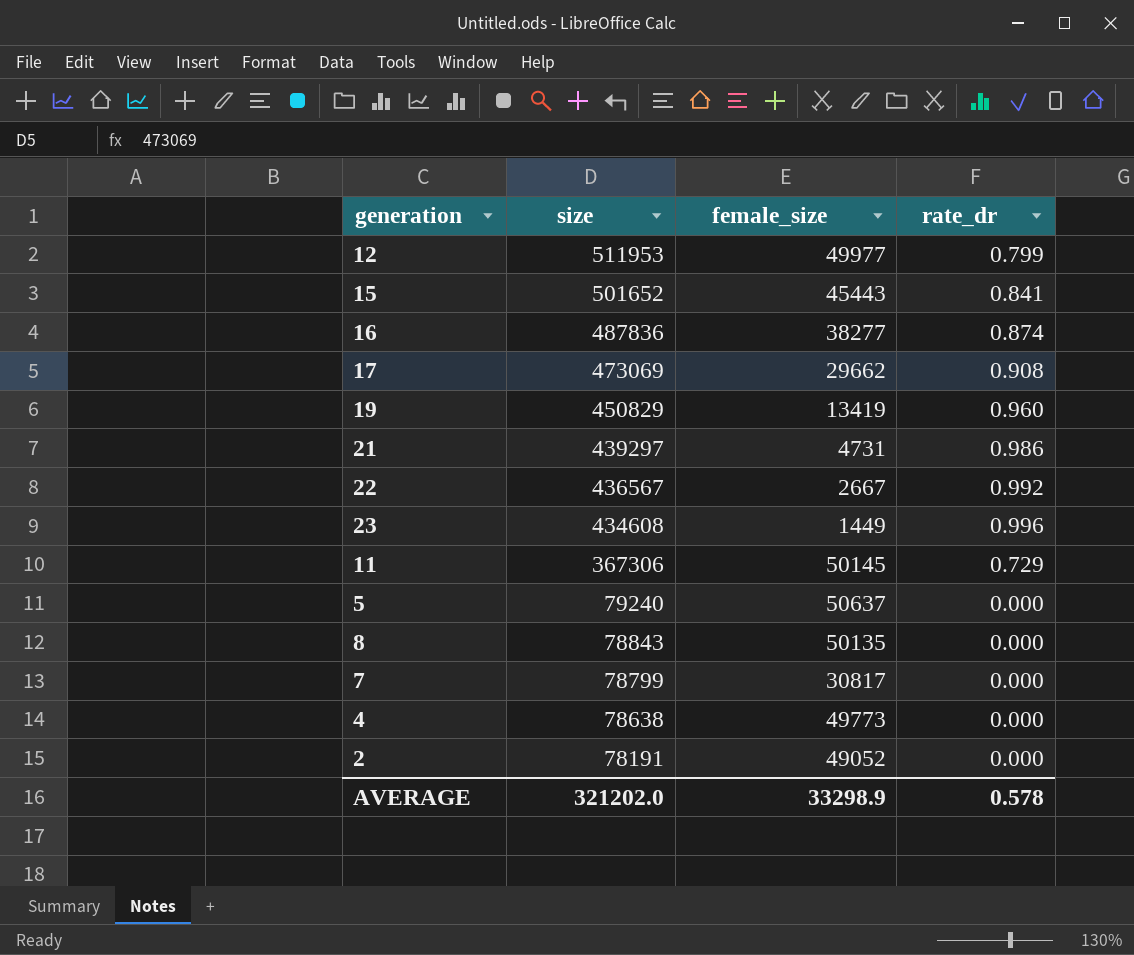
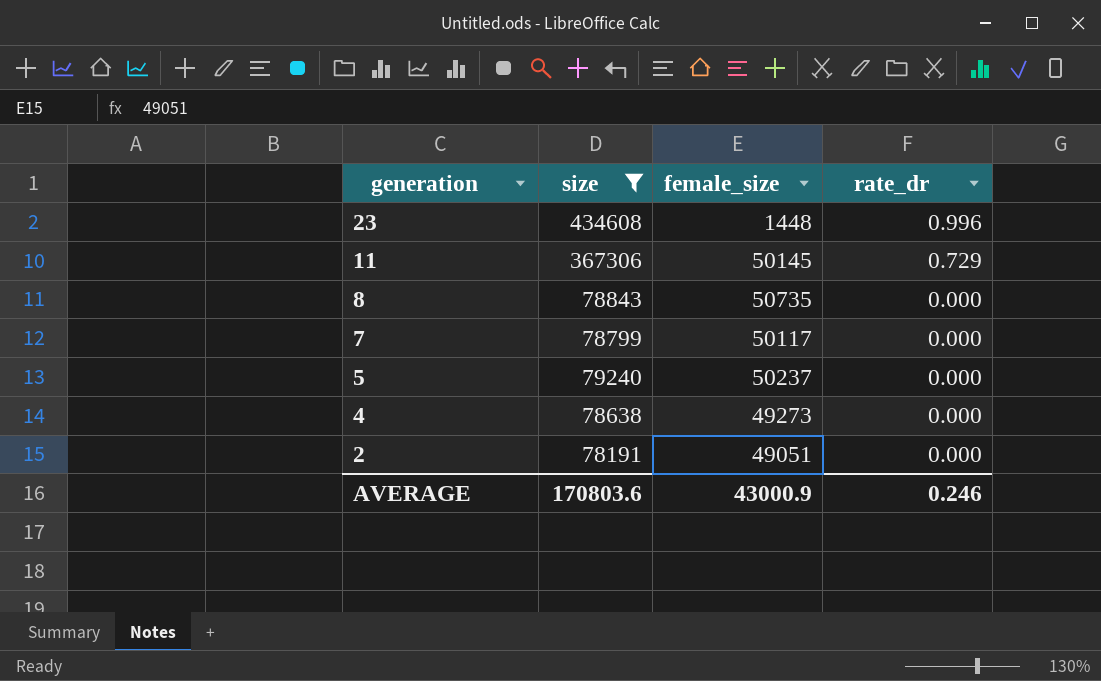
filter: none -> size <= 434608
row order: size descending -> generation descending
23 | female_size: 1449 -> 1448
8 | female_size: 50135 -> 50735
7 | female_size: 30817 -> 50117
5 | female_size: 50637 -> 50237
4 | female_size: 49773 -> 49273
2 | female_size: 49052 -> 49051
AVERAGE | size: 321202.0 -> 170803.6
AVERAGE | female_size: 33298.9 -> 43000.9
AVERAGE | rate_dr: 0.578 -> 0.246

